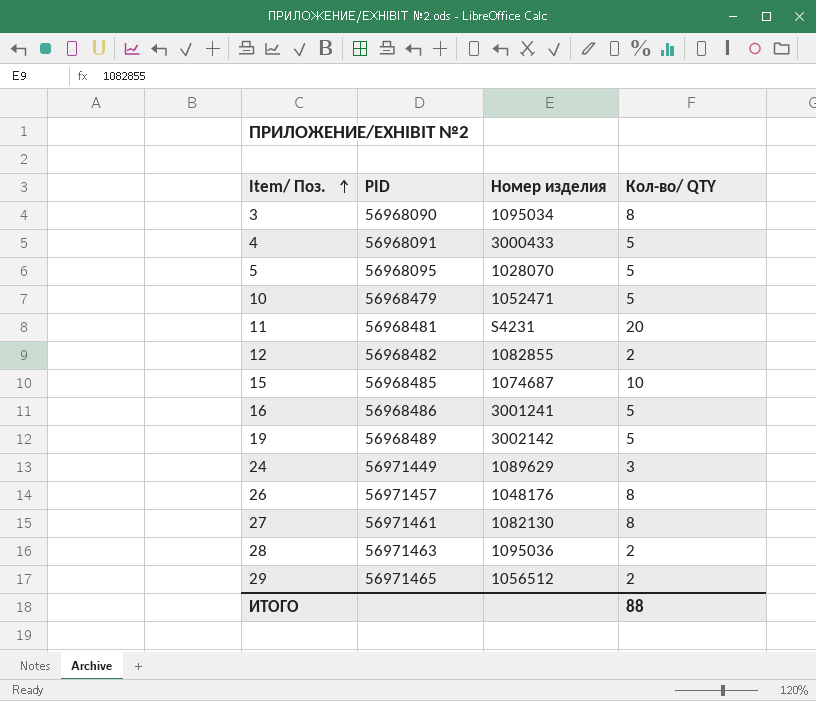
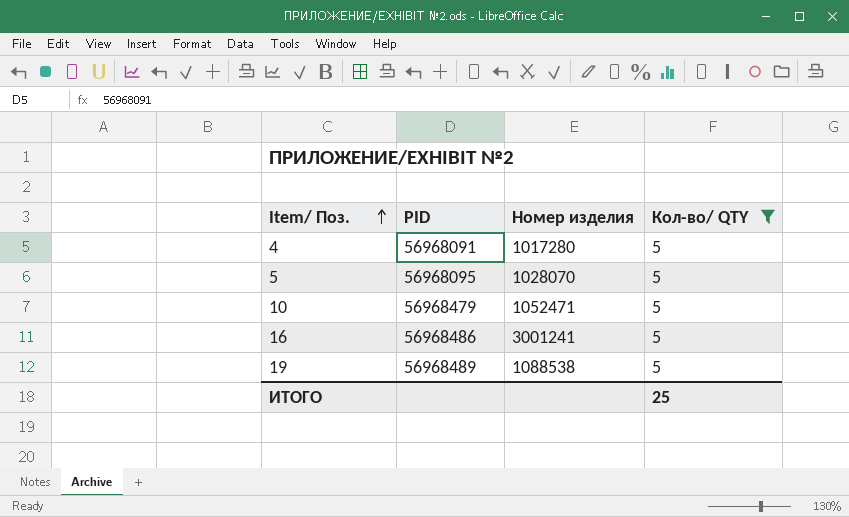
filter: none -> Кол-во/ QTY = 5
4 | Номер изделия: 3000433 -> 1017280
19 | Номер изделия: 3002142 -> 1088538
ИТОГО | Кол-во/ QTY: 88 -> 25

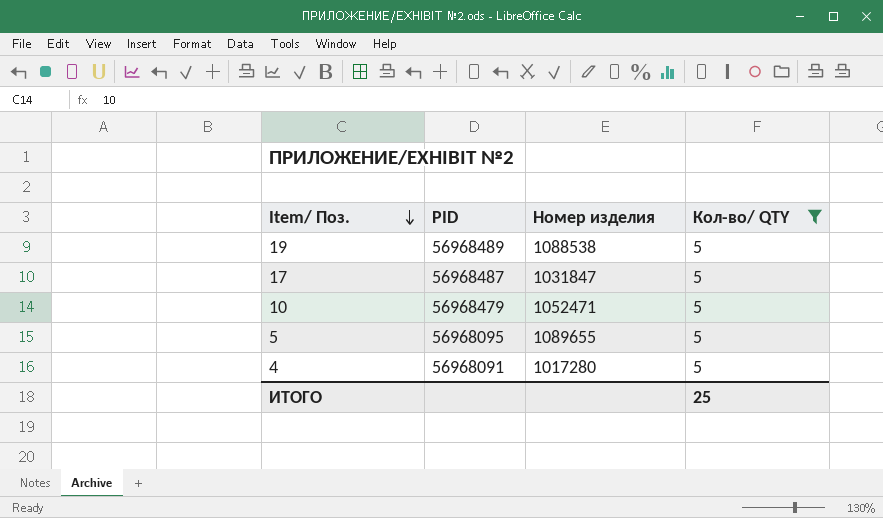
row order: Item/ Поз. ascending -> Item/ Поз. descending
row 16: 56968486 | 3001241 | 5 -> none
row 17: none -> 56968487 | 1031847 | 5
5 | Номер изделия: 1028070 -> 1089655

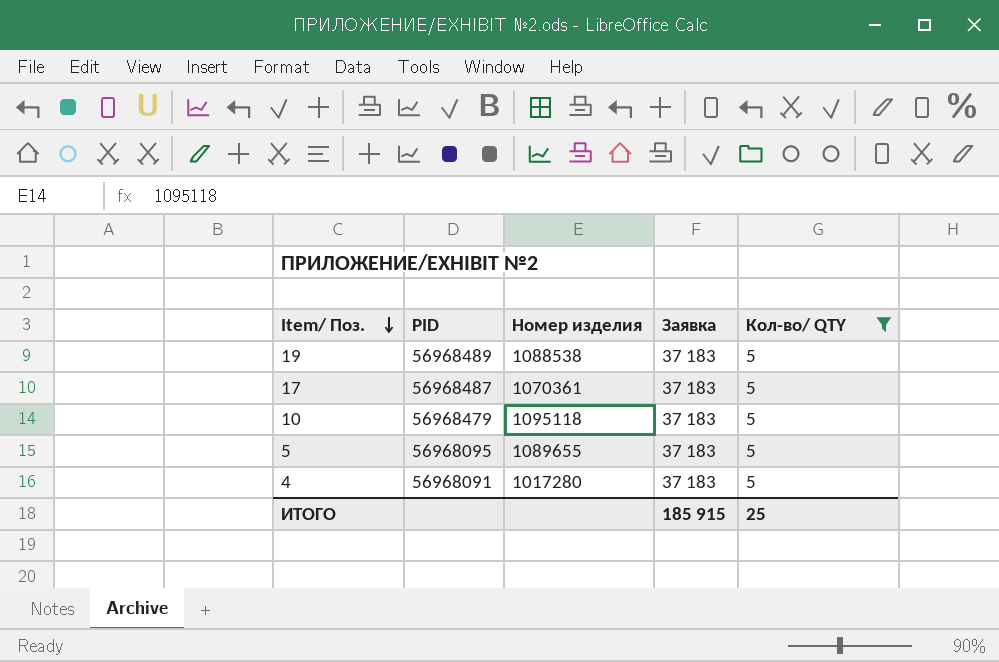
column Заявка | position: none -> 4
17 | Номер изделия: 1031847 -> 1070361
10 | Номер изделия: 1052471 -> 1095118

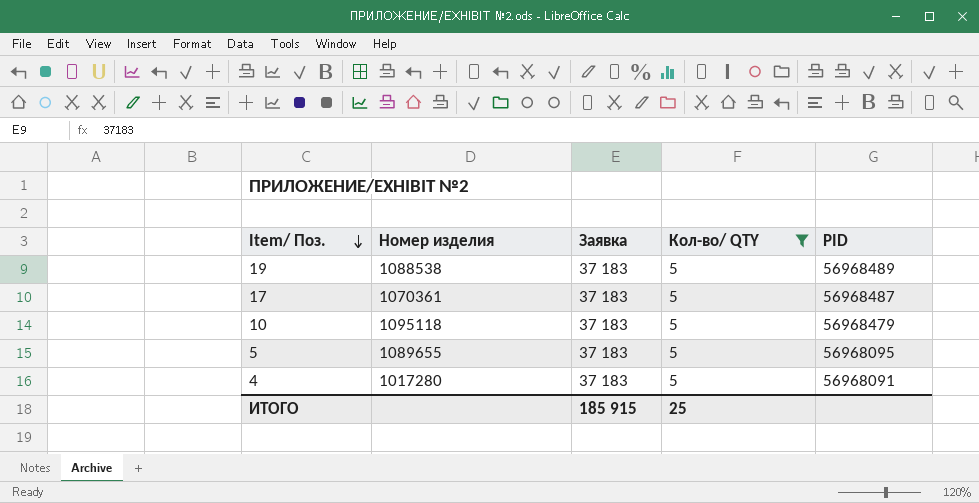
column PID | position: 2 -> 5

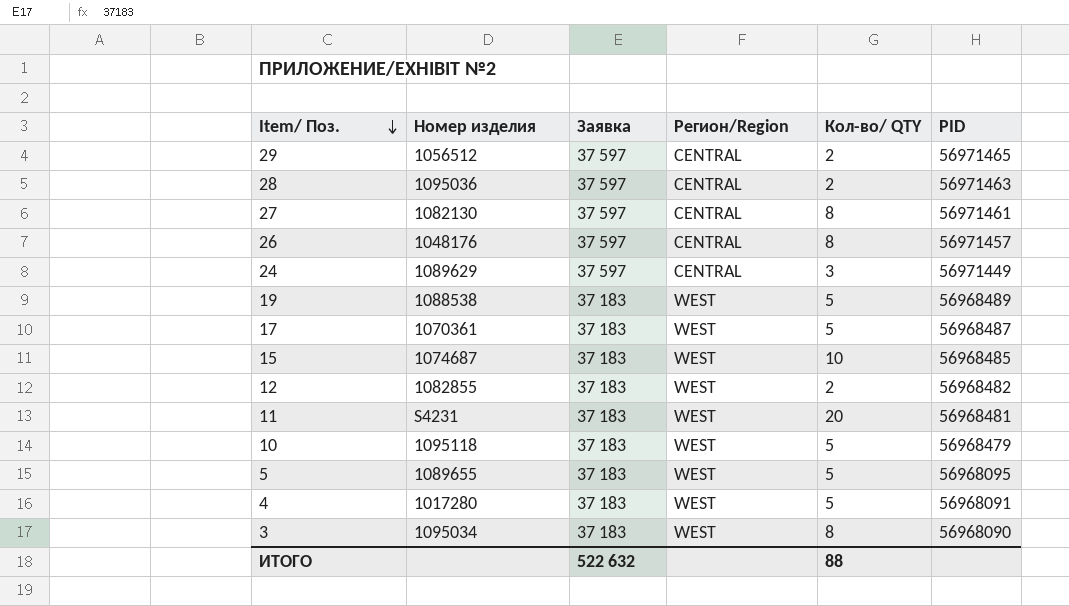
filter: Кол-во/ QTY = 5 -> none
column Регион/Region | position: none -> 4
ИТОГО | Заявка: 185 915 -> 522 632
ИТОГО | Кол-во/ QTY: 25 -> 88

